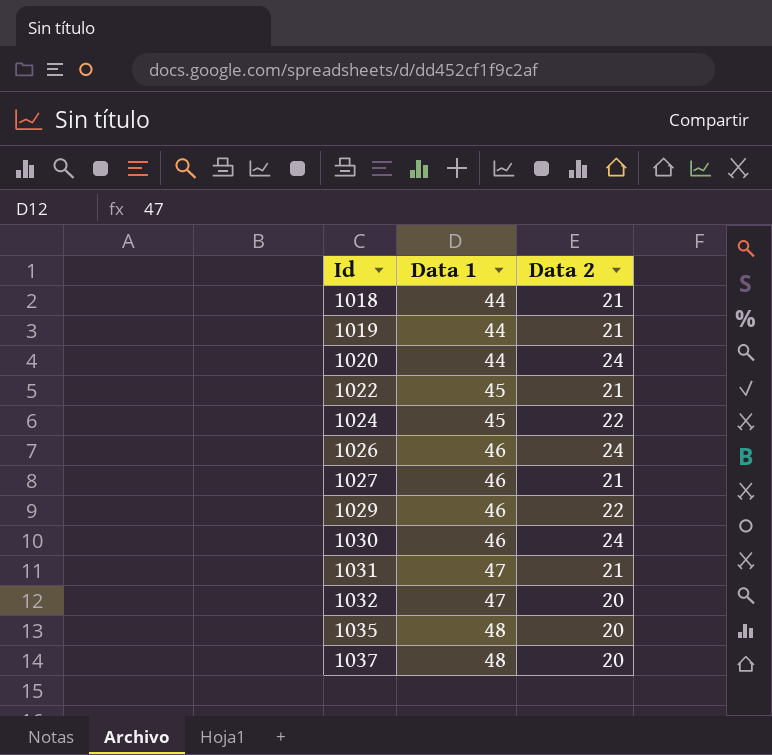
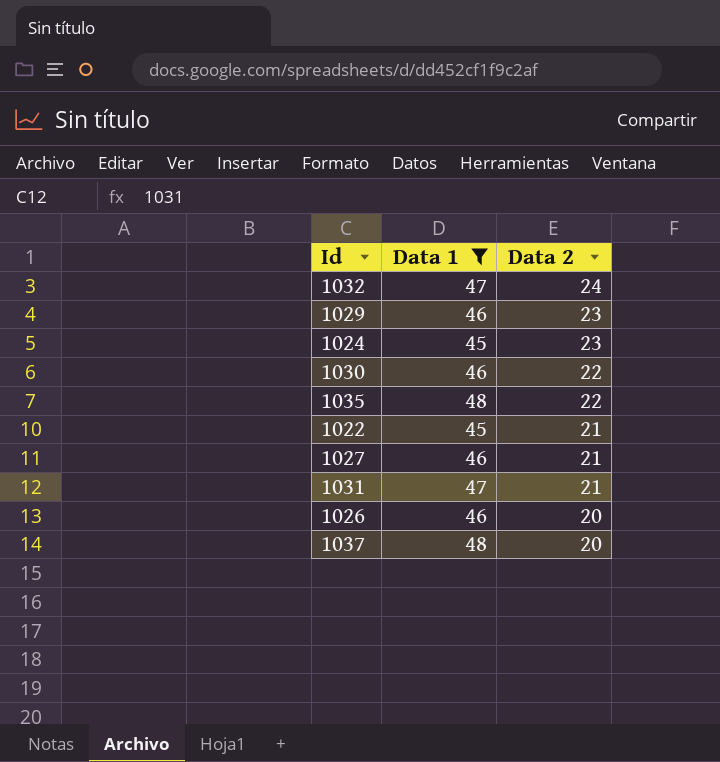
filter: none -> Data 1 != 44
row order: Id ascending -> Data 2 descending
1032 | Data 2: 20 -> 24
1029 | Data 2: 22 -> 23
1024 | Data 2: 22 -> 23
1030 | Data 2: 24 -> 22
1035 | Data 2: 20 -> 22
1026 | Data 2: 24 -> 20

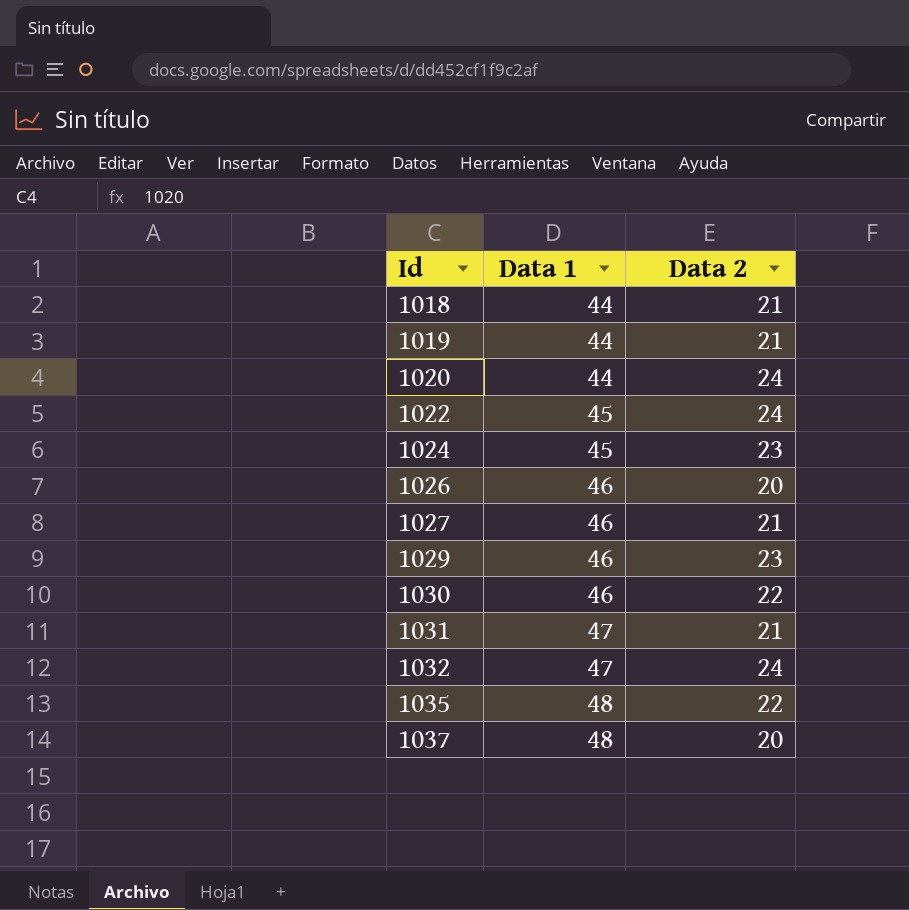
filter: Data 1 != 44 -> none
row order: Data 2 descending -> Id ascending
1022 | Data 2: 21 -> 24

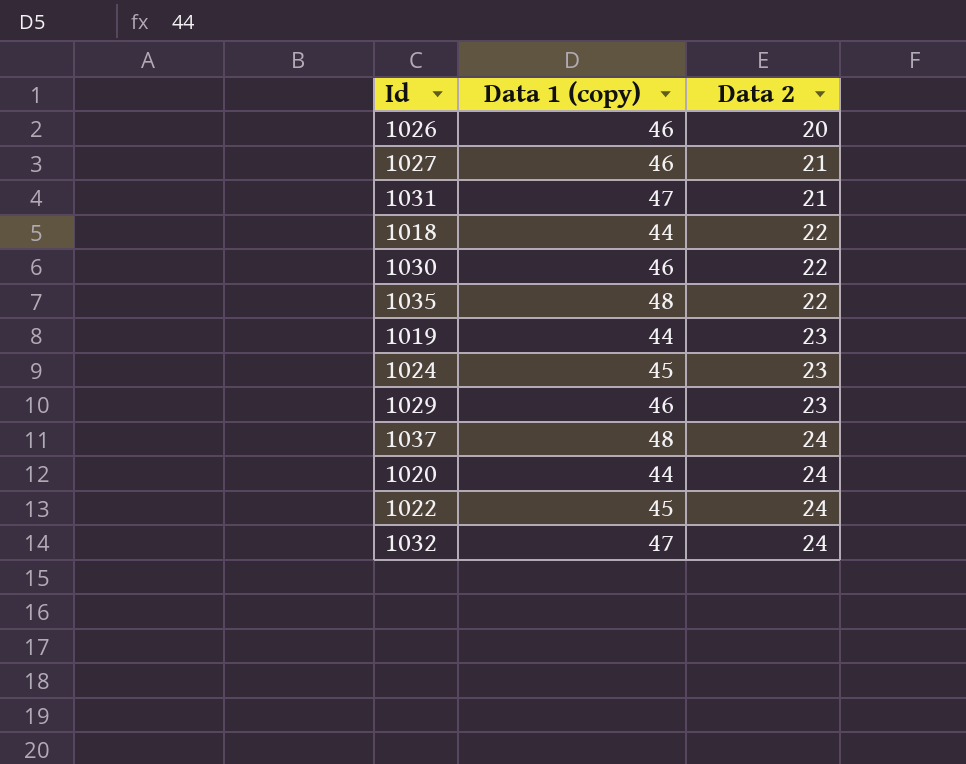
row order: Id ascending -> Data 2 ascending
column name: Data 1 -> Data 1 (copy)
1018 | Data 2: 21 -> 22
1019 | Data 2: 21 -> 23
1037 | Data 2: 20 -> 24

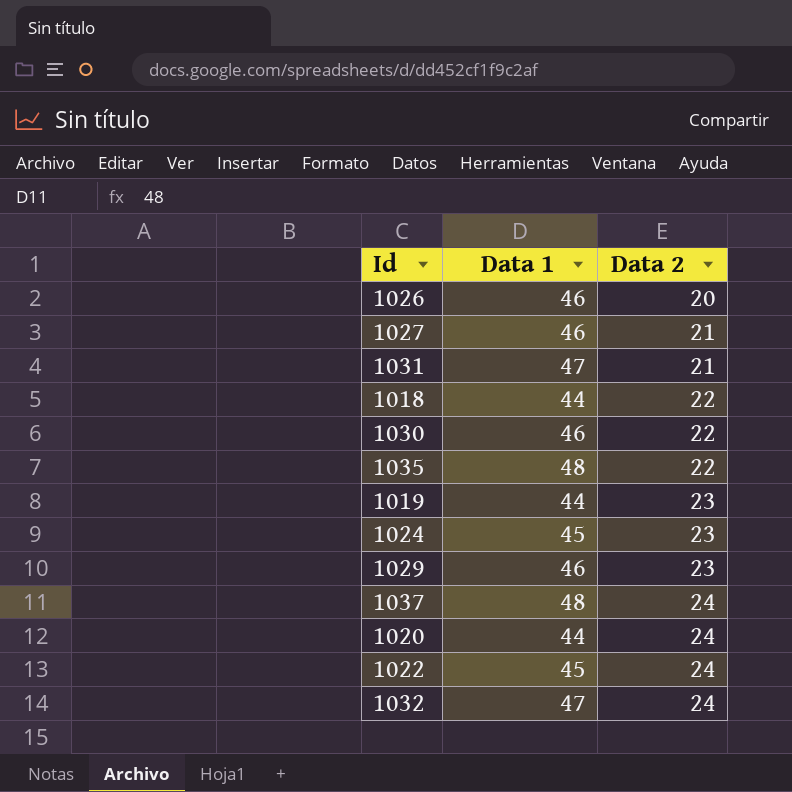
column name: Data 1 (copy) -> Data 1

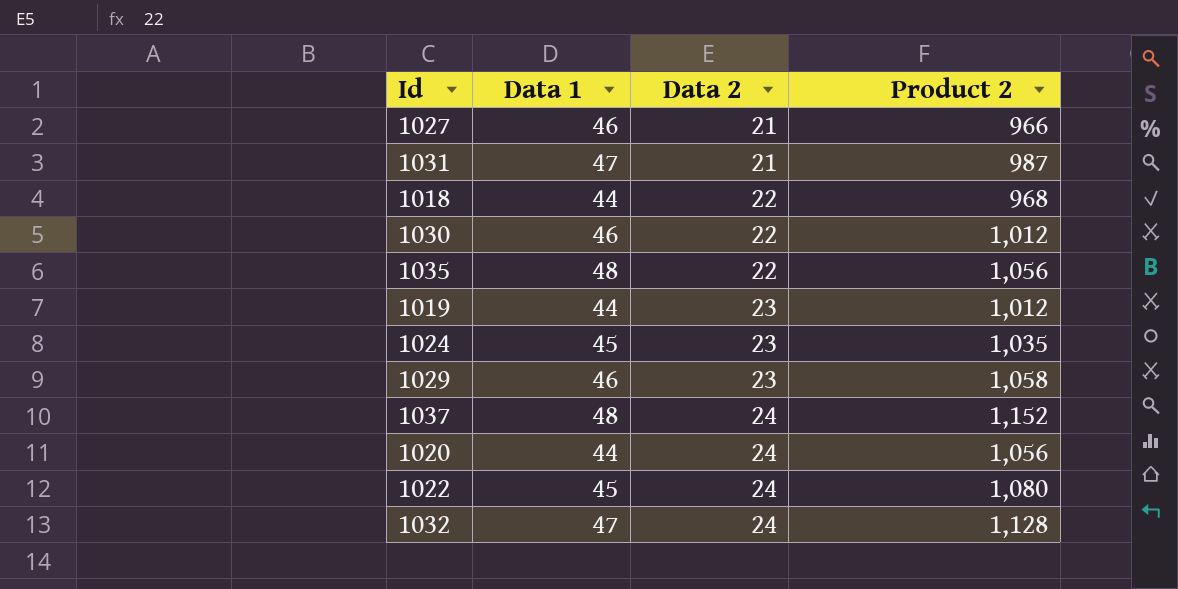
column Product 2 | formula: none -> [Data 1] * [Data 2]
row 1026: 46 | 20 -> none

